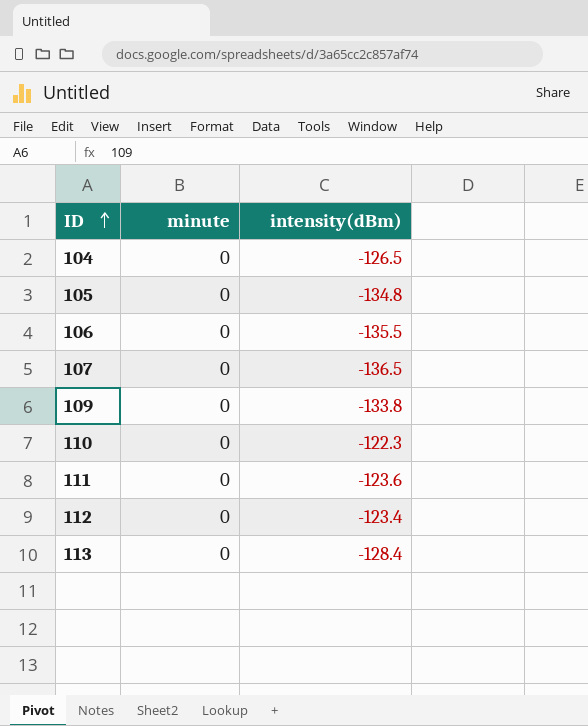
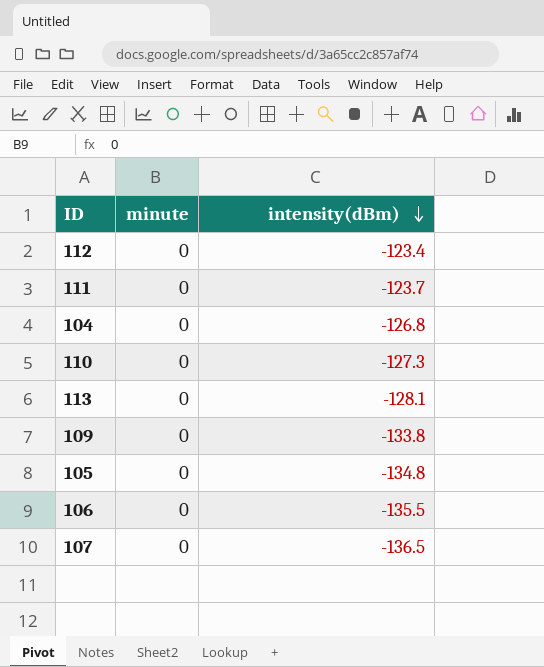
row order: ID ascending -> intensity(dBm) descending
111 | intensity(dBm): -123.6 -> -123.7
104 | intensity(dBm): -126.5 -> -126.8
110 | intensity(dBm): -122.3 -> -127.3
113 | intensity(dBm): -128.4 -> -128.1

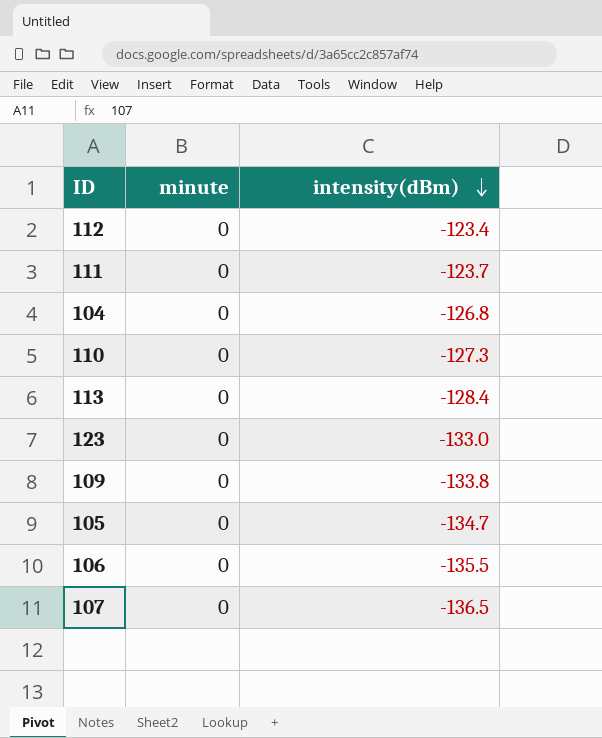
113 | intensity(dBm): -128.1 -> -128.4
row 123: none -> 0 | -133.0
105 | intensity(dBm): -134.8 -> -134.7

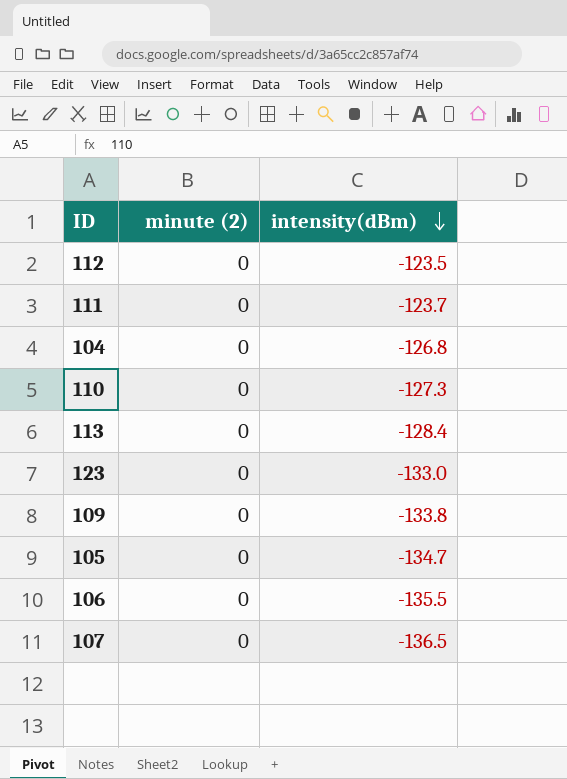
column name: minute -> minute (2)
112 | intensity(dBm): -123.4 -> -123.5

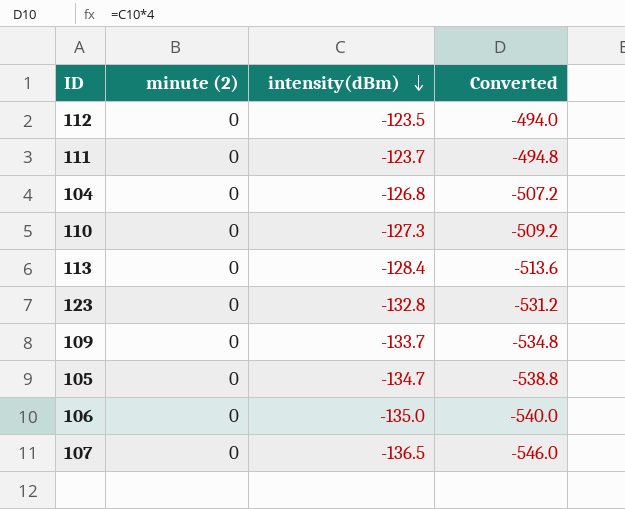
column Converted | formula: none -> [intensity(dBm)] * 4
123 | intensity(dBm): -133.0 -> -132.8
109 | intensity(dBm): -133.8 -> -133.7
106 | intensity(dBm): -135.5 -> -135.0

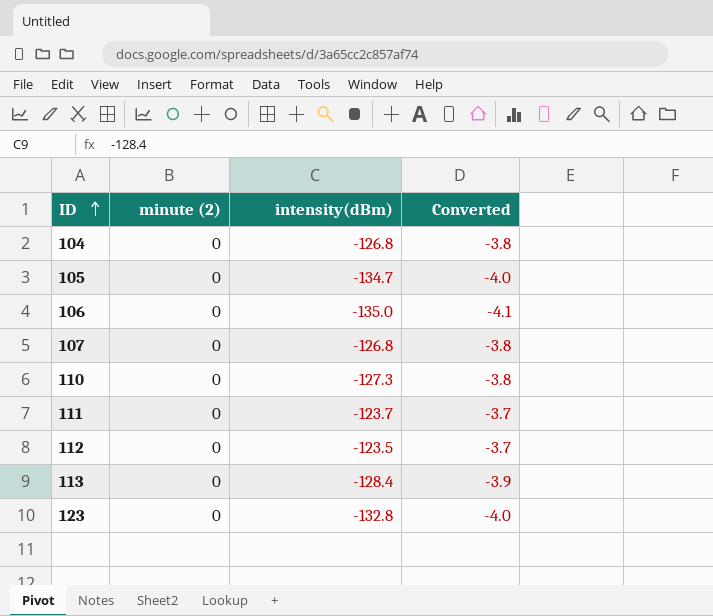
row order: intensity(dBm) descending -> ID ascending
column Converted | formula: [intensity(dBm)] * 4 -> [intensity(dBm)] * 0.03
row 109: 0 | -133.7 | -534.8 -> none
107 | intensity(dBm): -136.5 -> -126.8

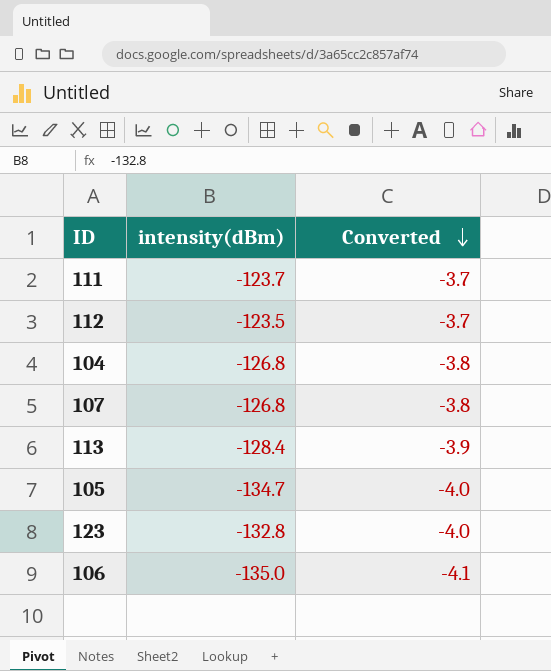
row order: ID ascending -> Converted descending
column minute (2) | position: 2 -> none
row 110: 0 | -127.3 | -3.8 -> none

